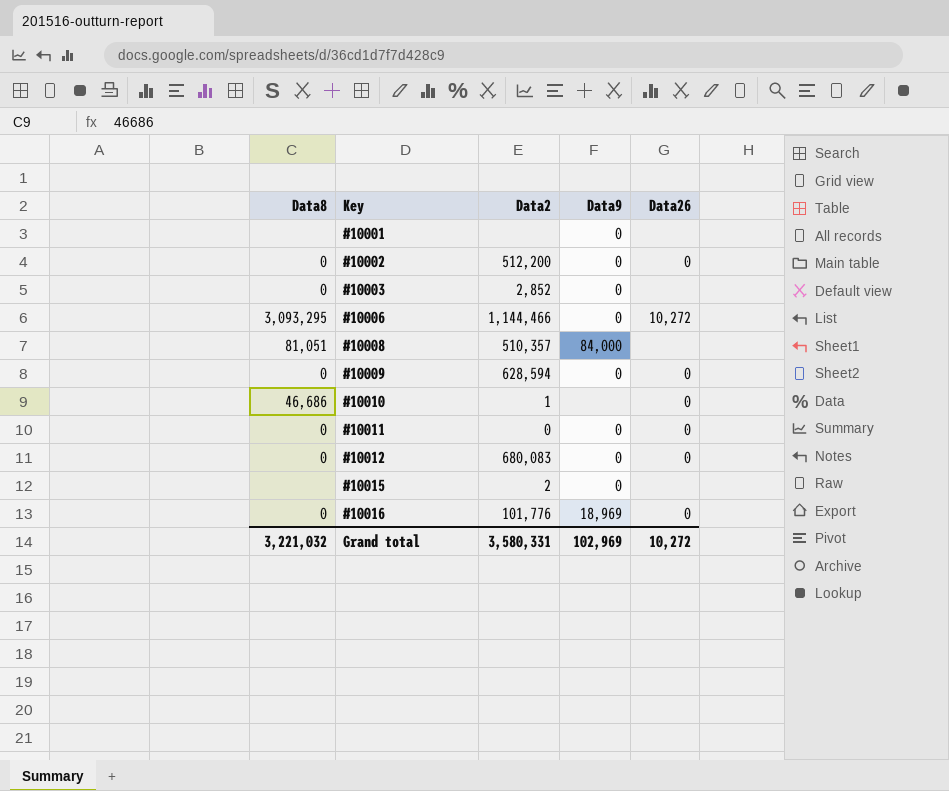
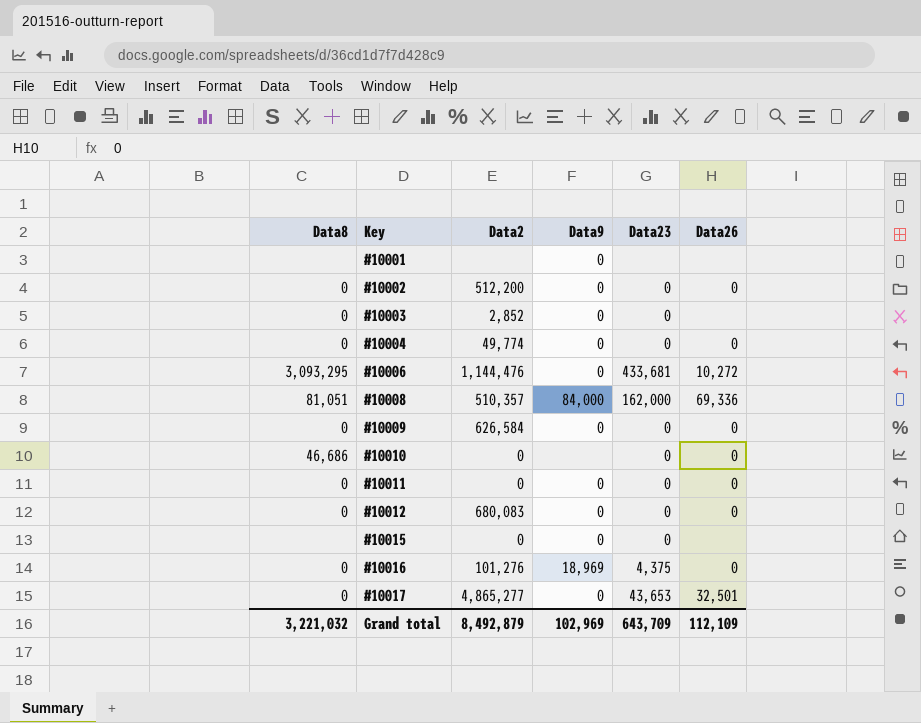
column Data23 | position: none -> 5
row #10004: none -> 0 | 49,774 | 0 | 0 | 0
#10006 | Data2: 1,144,466 -> 1,144,476
#10008 | Data26: none -> 69,336
#10009 | Data2: 628,594 -> 626,584
#10010 | Data2: 1 -> 0
#10015 | Data2: 2 -> 0
#10016 | Data2: 101,776 -> 101,276
row #10017: none -> 0 | 4,865,277 | 0 | 43,653 | 32,501
Grand total | Data2: 3,580,331 -> 8,492,879
Grand total | Data26: 10,272 -> 112,109

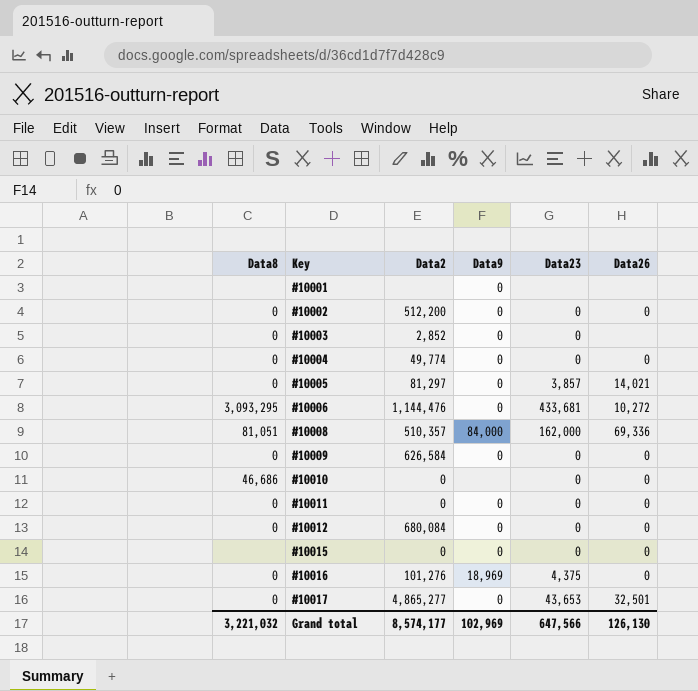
row #10005: none -> 0 | 81,297 | 0 | 3,857 | 14,021
#10012 | Data2: 680,083 -> 680,084
#10015 | Data26: none -> 0
Grand total | Data2: 8,492,879 -> 8,574,177
Grand total | Data23: 643,709 -> 647,566
Grand total | Data26: 112,109 -> 126,130

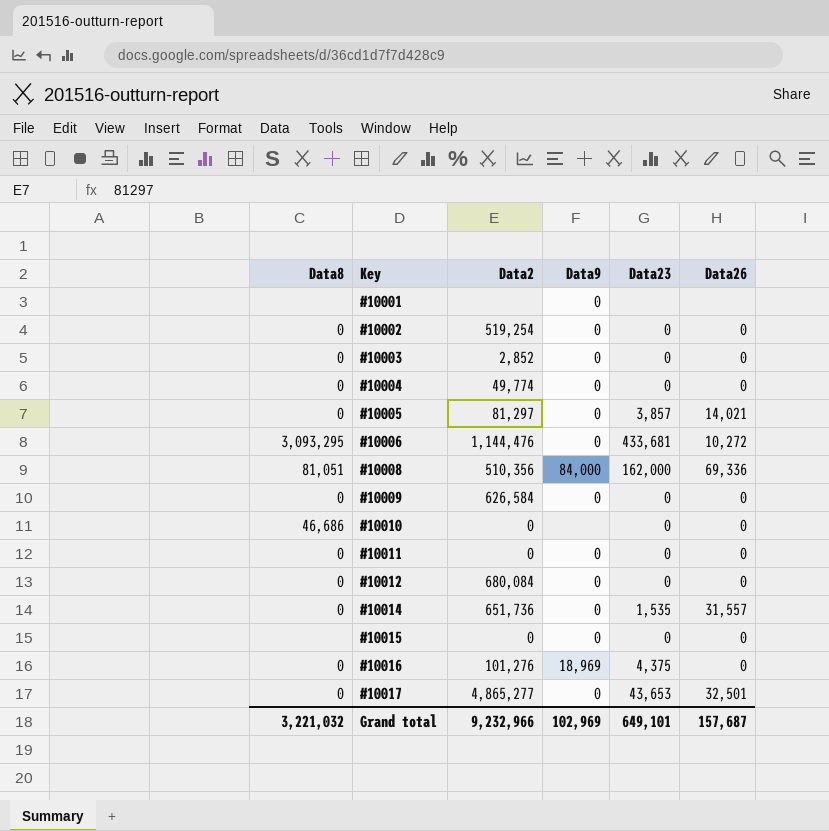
#10002 | Data2: 512,200 -> 519,254
#10003 | Data26: none -> 0
#10008 | Data2: 510,357 -> 510,356
row #10014: none -> 0 | 651,736 | 0 | 1,535 | 31,557
Grand total | Data2: 8,574,177 -> 9,232,966
Grand total | Data23: 647,566 -> 649,101
Grand total | Data26: 126,130 -> 157,687

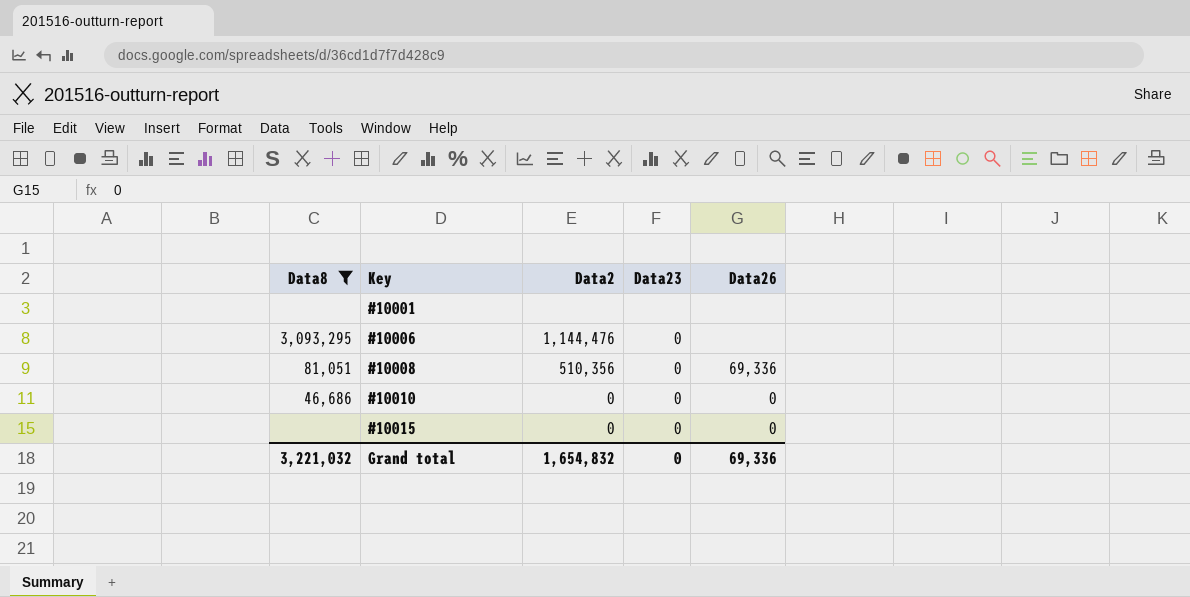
filter: none -> Data8 != 0
column Data9 | position: 4 -> none
#10006 | Data23: 433,681 -> 0
#10006 | Data26: 10,272 -> none
#10008 | Data23: 162,000 -> 0
Grand total | Data2: 9,232,966 -> 1,654,832
Grand total | Data23: 649,101 -> 0
Grand total | Data26: 157,687 -> 69,336

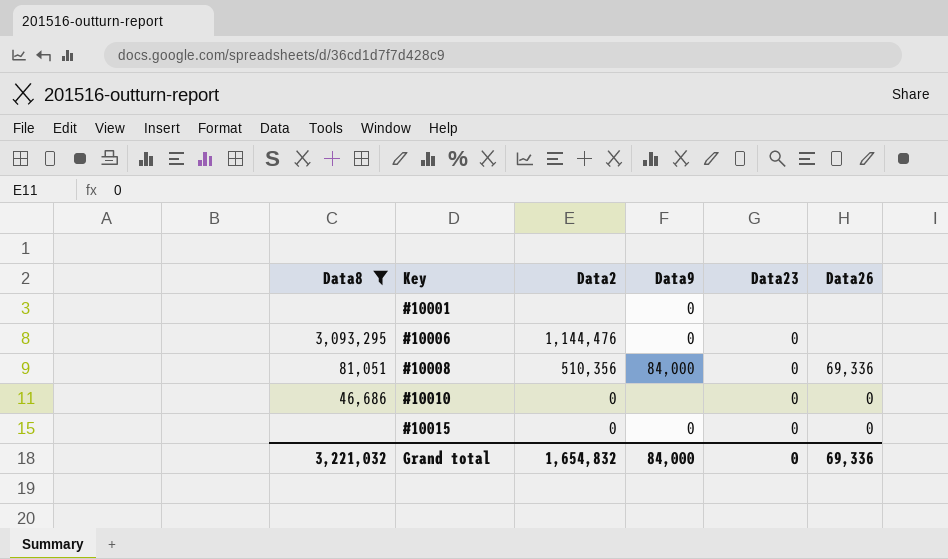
column Data9 | position: none -> 4

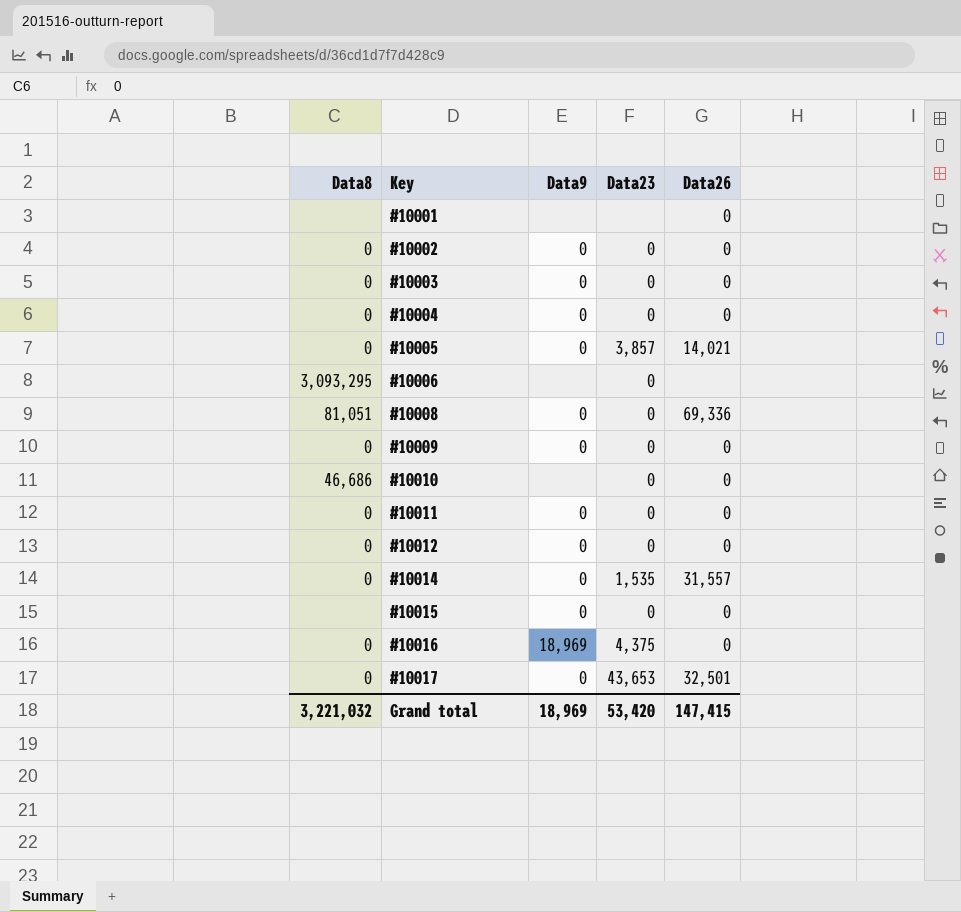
filter: Data8 != 0 -> none
column Data2 | position: 3 -> none
#10001 | Data9: 0 -> none
#10001 | Data26: none -> 0
#10006 | Data9: 0 -> none
#10008 | Data9: 84,000 -> 0
Grand total | Data9: 84,000 -> 18,969
Grand total | Data23: 0 -> 53,420
Grand total | Data26: 69,336 -> 147,415

